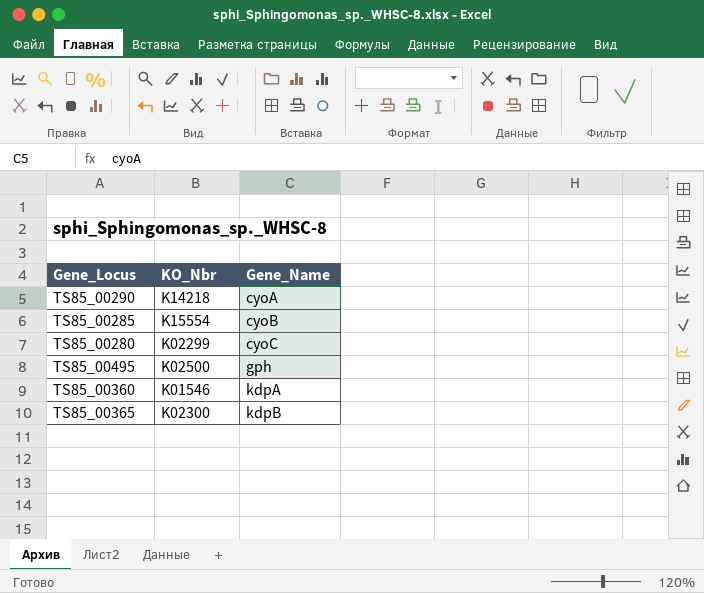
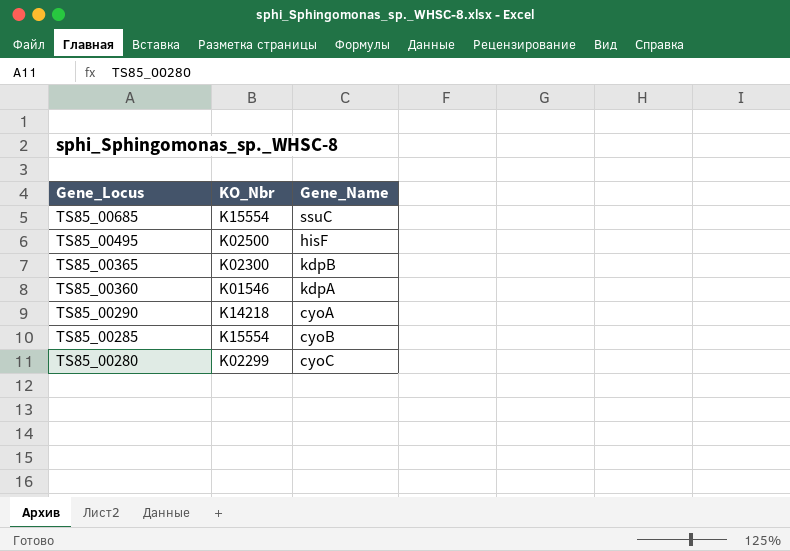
row order: Gene_Name ascending -> Gene_Locus descending
row TS85_00685: none -> K15554 | ssuC
TS85_00495 | Gene_Name: gph -> hisF

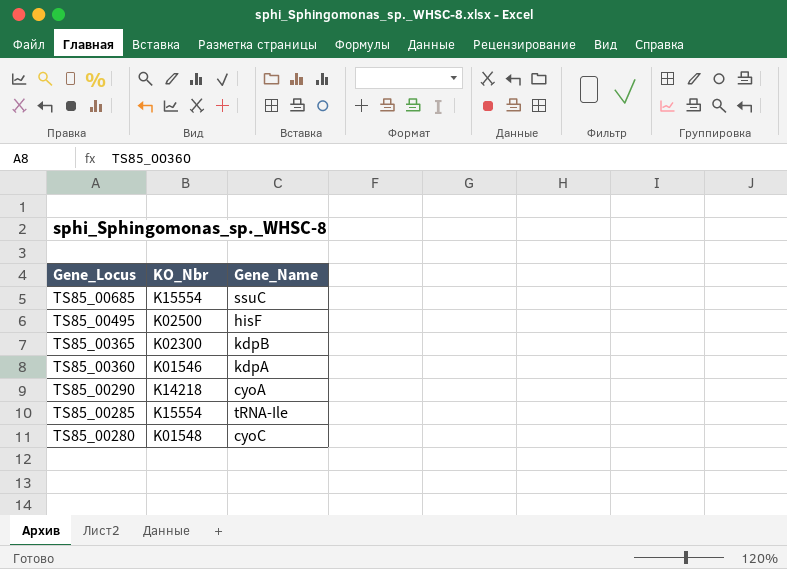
TS85_00285 | Gene_Name: cyoB -> tRNA-Ile
TS85_00280 | KO_Nbr: K02299 -> K01548

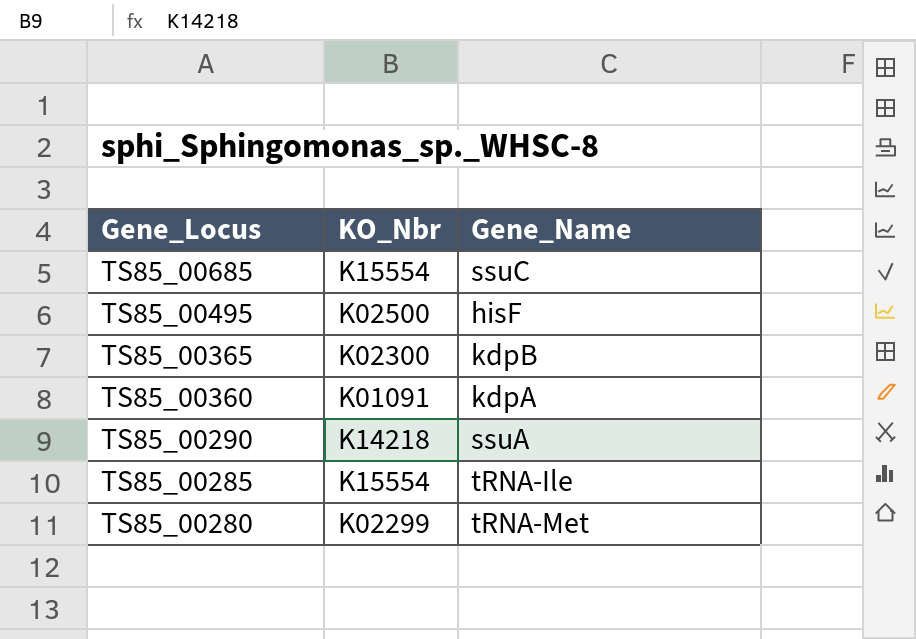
TS85_00360 | KO_Nbr: K01546 -> K01091
TS85_00290 | Gene_Name: cyoA -> ssuA
TS85_00280 | KO_Nbr: K01548 -> K02299
TS85_00280 | Gene_Name: cyoC -> tRNA-Met

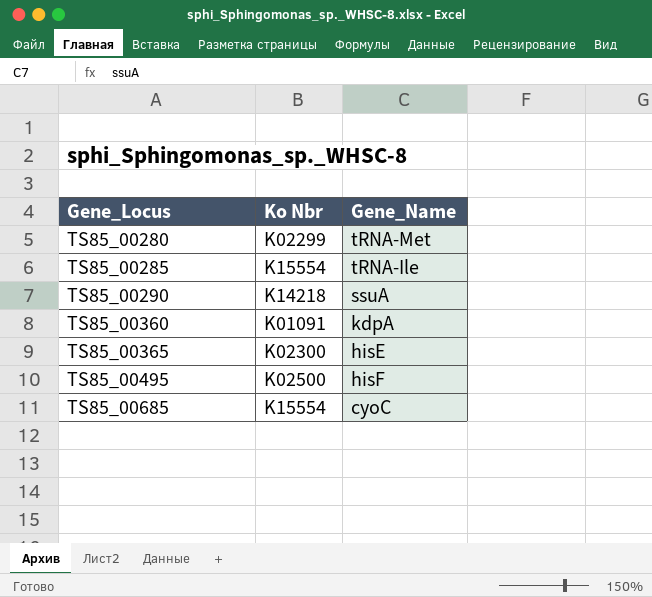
row order: Gene_Locus descending -> Gene_Locus ascending
column name: KO_Nbr -> Ko Nbr
TS85_00365 | Gene_Name: kdpB -> hisE
TS85_00685 | Gene_Name: ssuC -> cyoC

